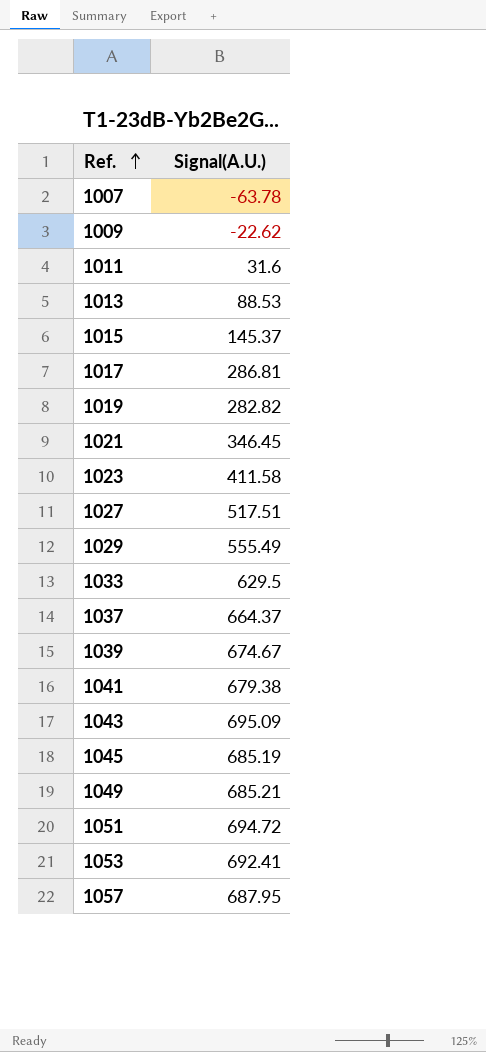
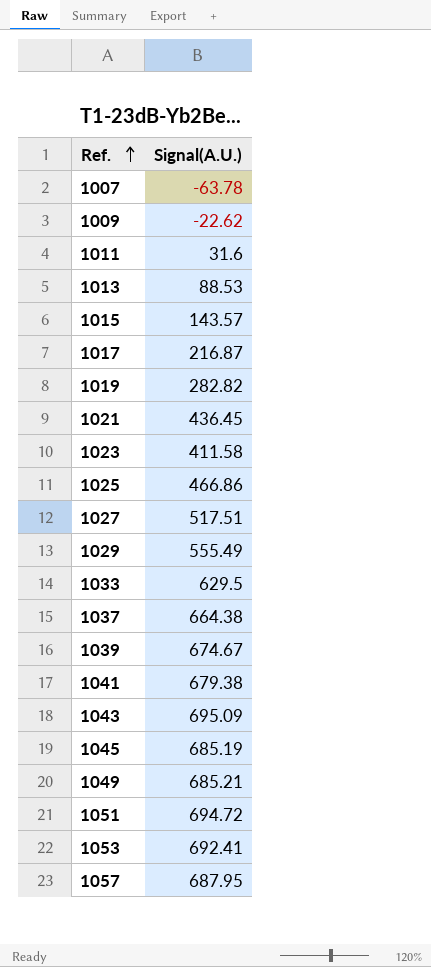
1015 | Signal(A.U.): 145.37 -> 143.57
1017 | Signal(A.U.): 286.81 -> 216.87
1021 | Signal(A.U.): 346.45 -> 436.45
row 1025: none -> 466.86
1037 | Signal(A.U.): 664.37 -> 664.38

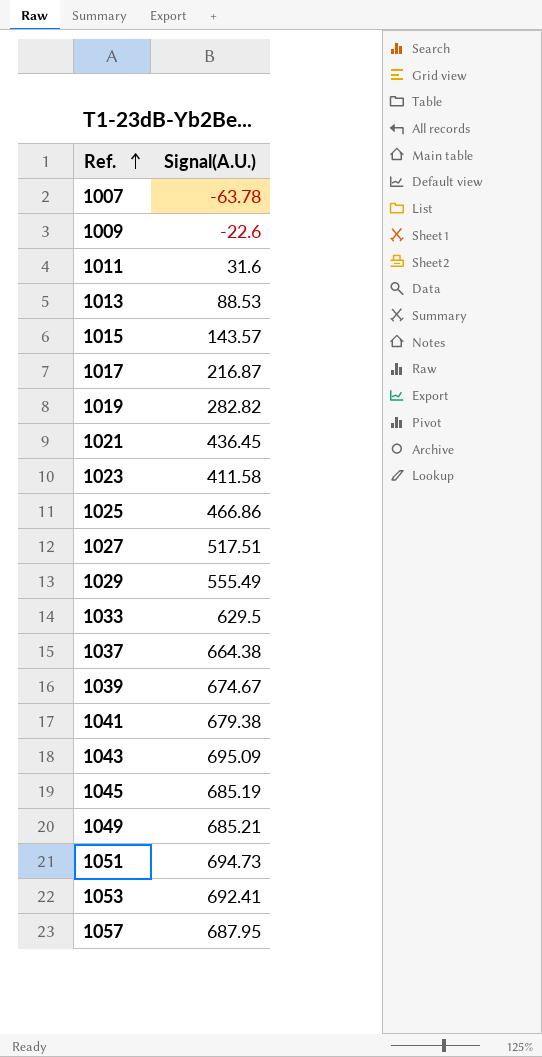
1009 | Signal(A.U.): -22.62 -> -22.6
1051 | Signal(A.U.): 694.72 -> 694.73

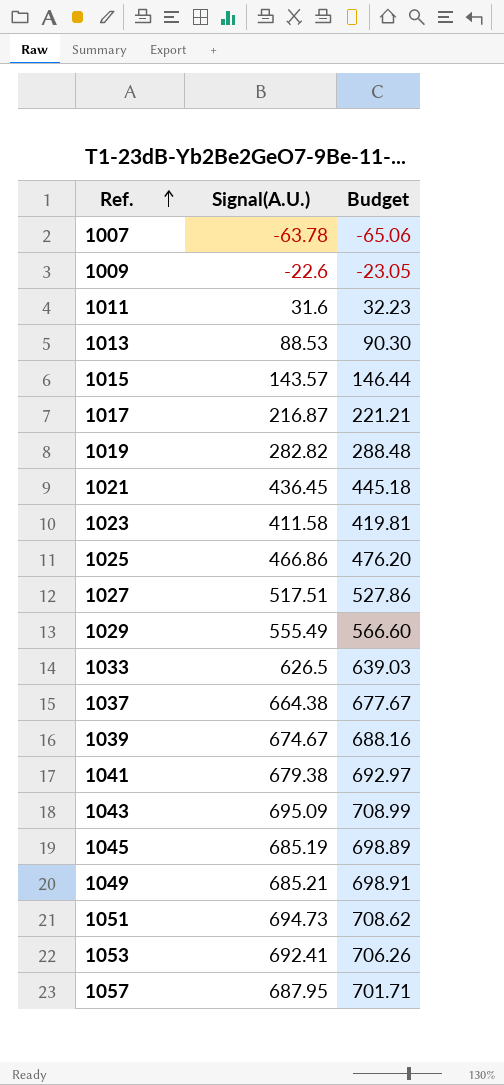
column Budget | formula: none -> [Signal(A.U.)] * 1.02
1033 | Signal(A.U.): 629.5 -> 626.5

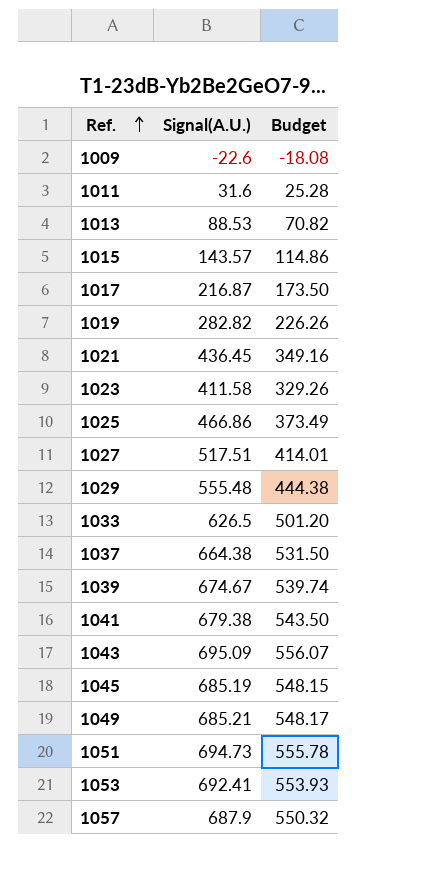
column Budget | formula: [Signal(A.U.)] * 1.02 -> [Signal(A.U.)] * 0.8
row 1007: -63.78 | -65.06 -> none
1029 | Signal(A.U.): 555.49 -> 555.48
1057 | Signal(A.U.): 687.95 -> 687.9

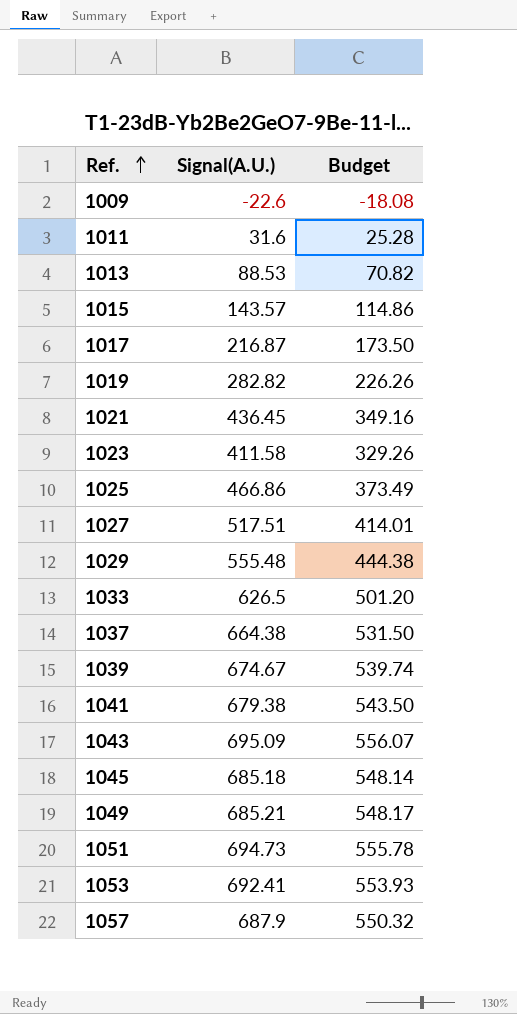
1045 | Signal(A.U.): 685.19 -> 685.18
1045 | Budget: 548.15 -> 548.14

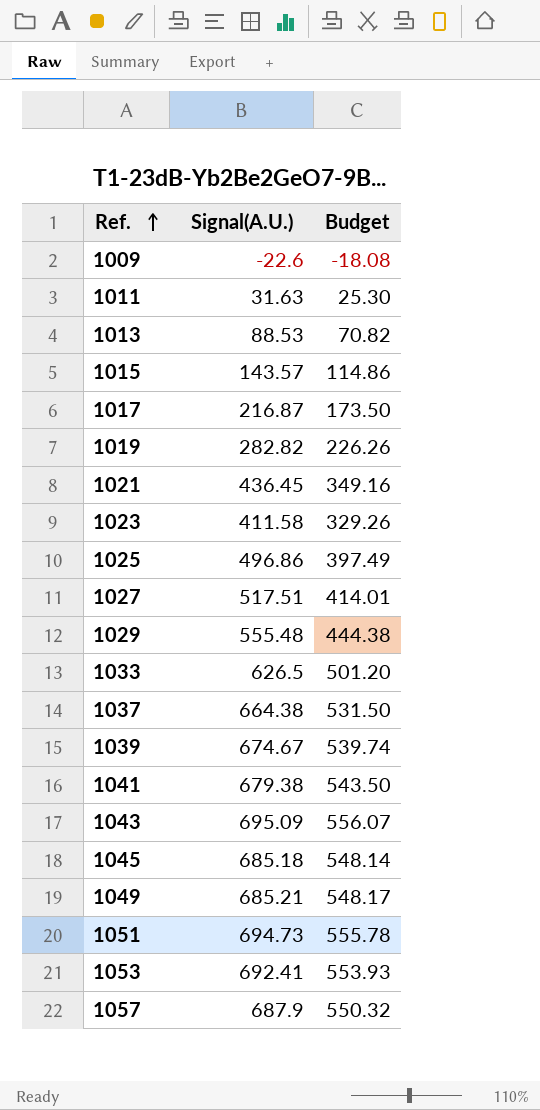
1011 | Signal(A.U.): 31.6 -> 31.63
1011 | Budget: 25.28 -> 25.30
1025 | Signal(A.U.): 466.86 -> 496.86
1025 | Budget: 373.49 -> 397.49

